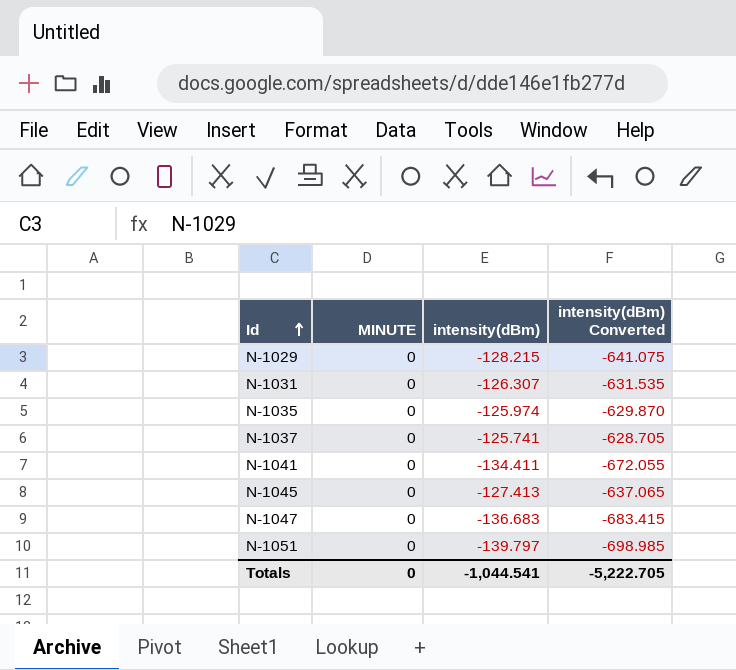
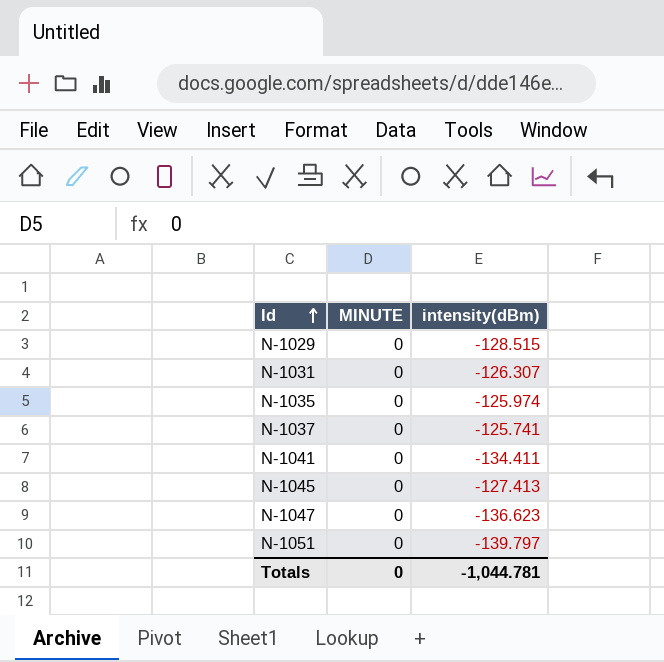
column intensity(dBm) Converted | formula: [intensity(dBm)] * 5 -> none
N-1029 | intensity(dBm): -128.215 -> -128.515
N-1047 | intensity(dBm): -136.683 -> -136.623
Totals | intensity(dBm): -1,044.541 -> -1,044.781

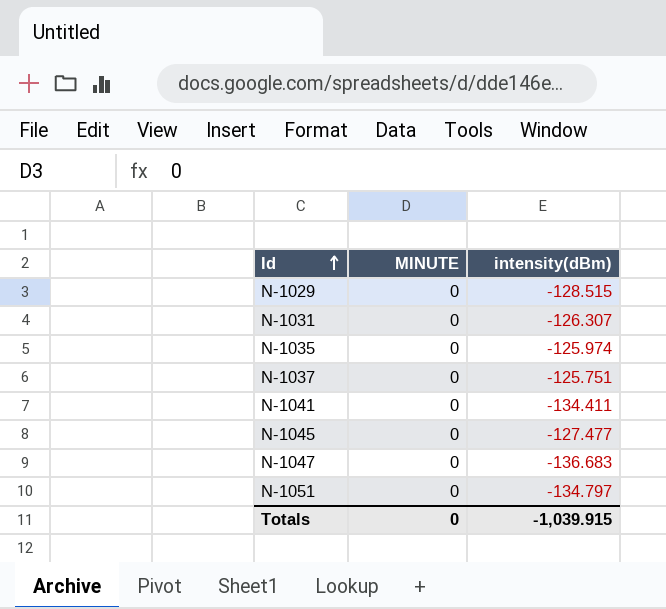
N-1037 | intensity(dBm): -125.741 -> -125.751
N-1045 | intensity(dBm): -127.413 -> -127.477
N-1047 | intensity(dBm): -136.623 -> -136.683
N-1051 | intensity(dBm): -139.797 -> -134.797
Totals | intensity(dBm): -1,044.781 -> -1,039.915

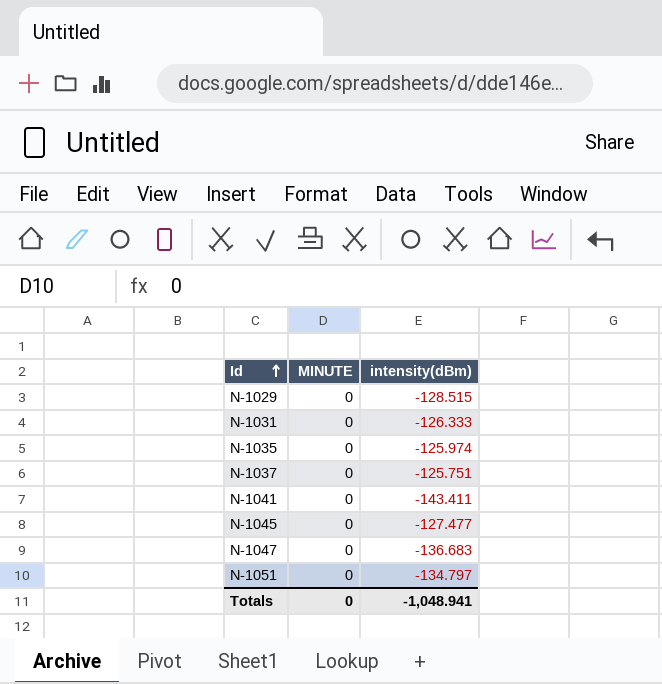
N-1031 | intensity(dBm): -126.307 -> -126.333
N-1041 | intensity(dBm): -134.411 -> -143.411
Totals | intensity(dBm): -1,039.915 -> -1,048.941

